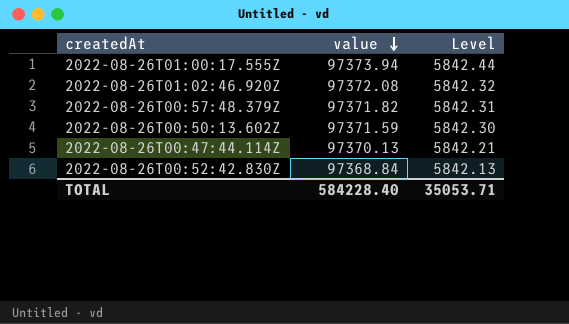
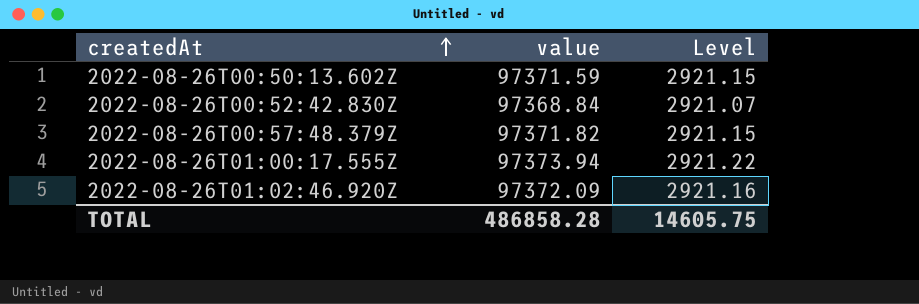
row order: value descending -> createdAt ascending
column Level | formula: [value] * 0.06 -> [value] * 0.03
row 2022-08-26T00:47:44.114Z: 97370.13 | 5842.21 -> none
2022-08-26T01:02:46.920Z | value: 97372.08 -> 97372.09
TOTAL | value: 584228.40 -> 486858.28
TOTAL | Level: 35053.71 -> 14605.75

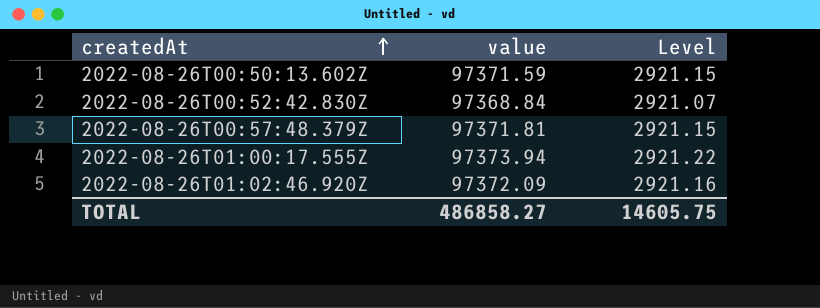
2022-08-26T00:57:48.379Z | value: 97371.82 -> 97371.81
TOTAL | value: 486858.28 -> 486858.27

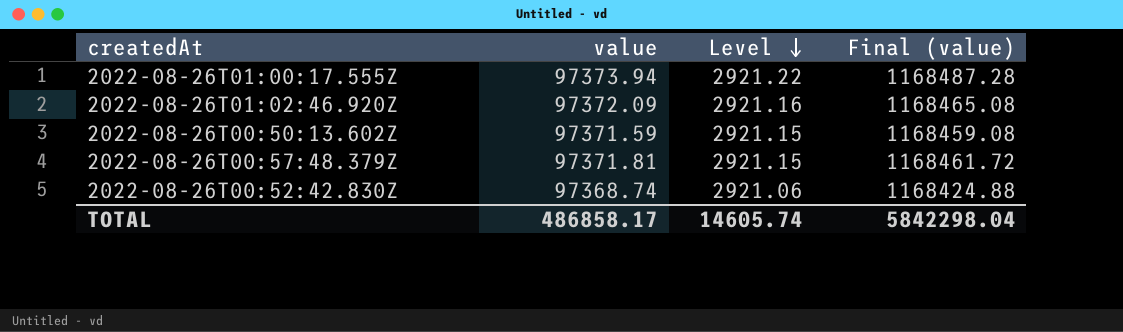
row order: createdAt ascending -> Level descending
column Final (value) | formula: none -> [value] * 12
2022-08-26T00:52:42.830Z | value: 97368.84 -> 97368.74
2022-08-26T00:52:42.830Z | Level: 2921.07 -> 2921.06
TOTAL | value: 486858.27 -> 486858.17
TOTAL | Level: 14605.75 -> 14605.74

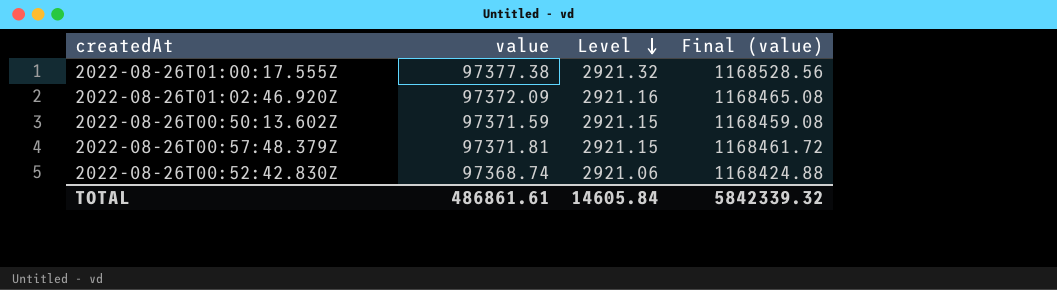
2022-08-26T01:00:17.555Z | value: 97373.94 -> 97377.38
2022-08-26T01:00:17.555Z | Level: 2921.22 -> 2921.32
2022-08-26T01:00:17.555Z | Final (value): 1168487.28 -> 1168528.56
TOTAL | value: 486858.17 -> 486861.61
TOTAL | Level: 14605.74 -> 14605.84
TOTAL | Final (value): 5842298.04 -> 5842339.32

